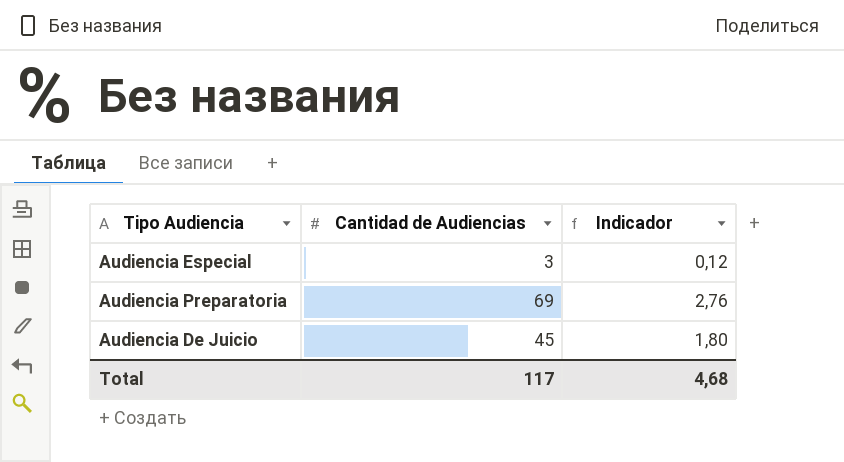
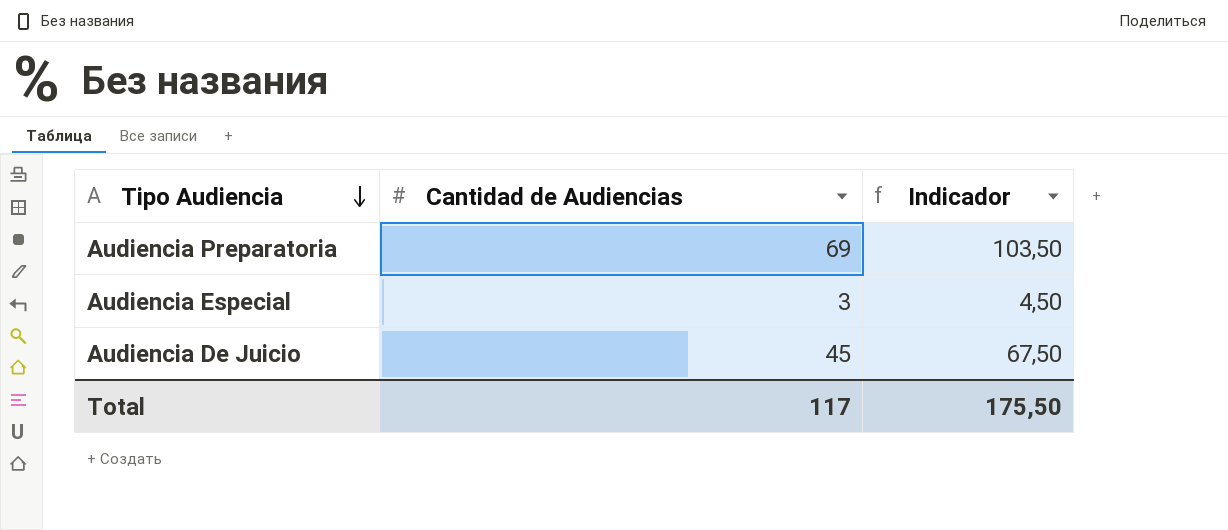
row order: none -> Tipo Audiencia descending
column Indicador | formula: [Cantidad de Audiencias] * 0,04 -> [Cantidad de Audiencias] * 1,5
Total | Indicador: 4,68 -> 175,50

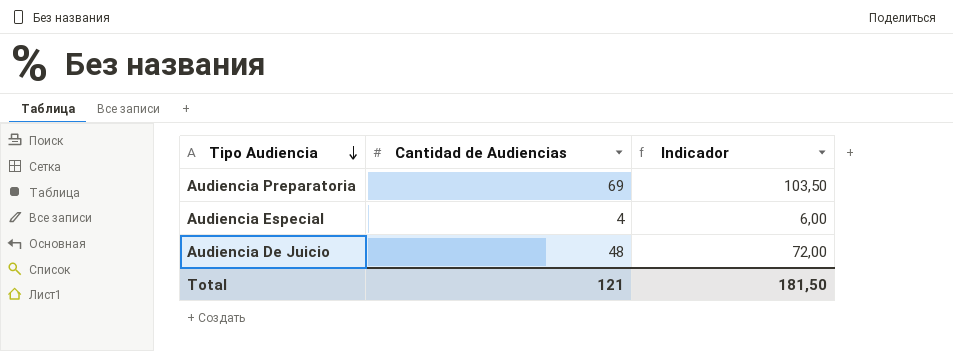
Audiencia Especial | Cantidad de Audiencias: 3 -> 4
Audiencia Especial | Indicador: 4,50 -> 6,00
Audiencia De Juicio | Cantidad de Audiencias: 45 -> 48
Audiencia De Juicio | Indicador: 67,50 -> 72,00
Total | Cantidad de Audiencias: 117 -> 121
Total | Indicador: 175,50 -> 181,50

